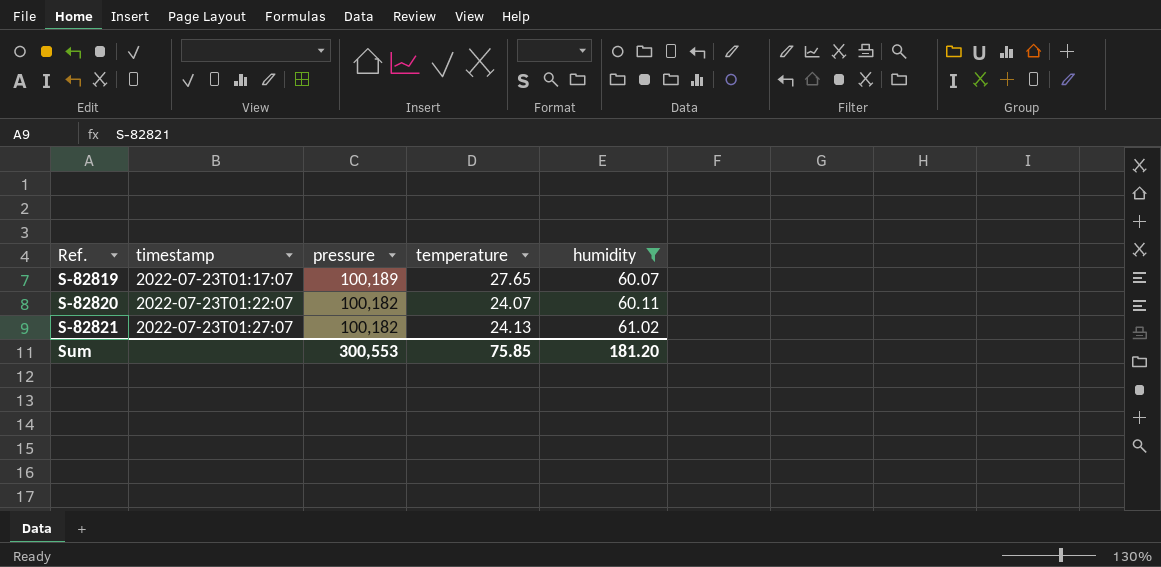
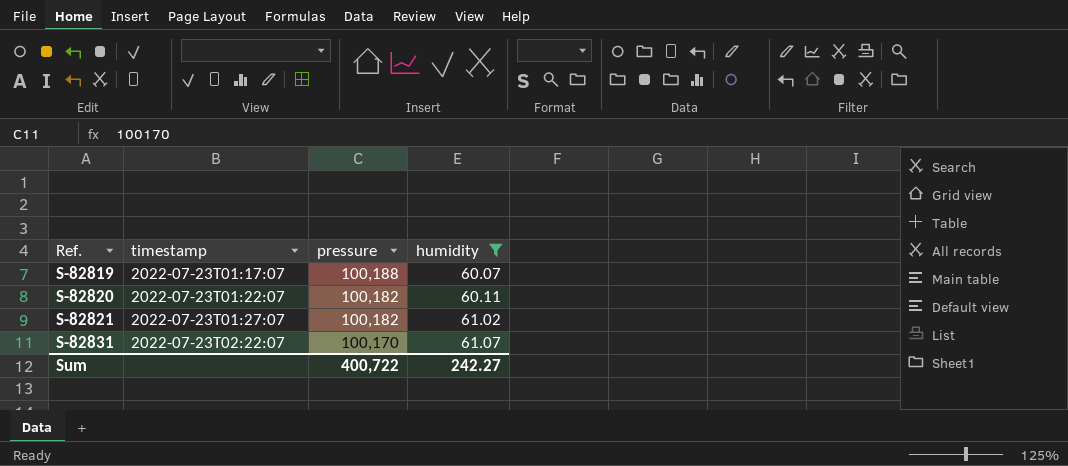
column temperature | position: 4 -> none
S-82819 | pressure: 100,189 -> 100,188
row S-82831: none -> 2022-07-23T02:22:07 | 100,170 | 61.07
Sum | pressure: 300,553 -> 400,722
Sum | humidity: 181.20 -> 242.27

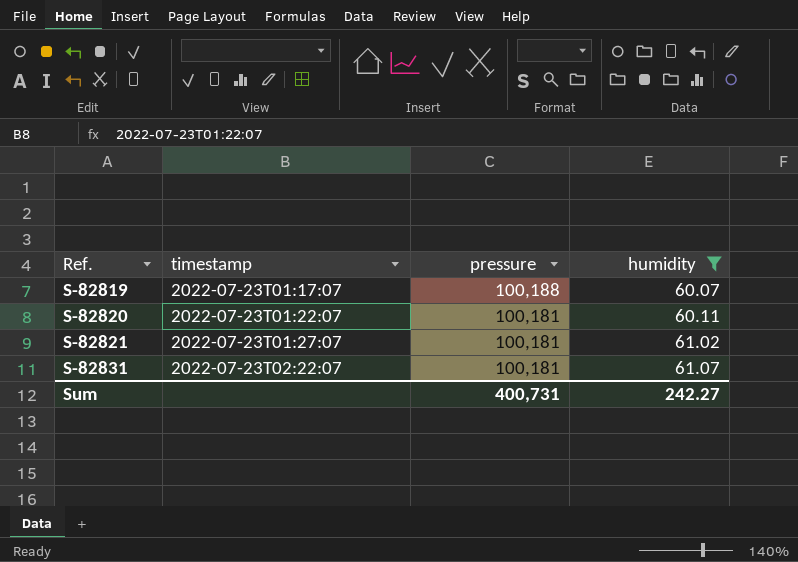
S-82820 | pressure: 100,182 -> 100,181
S-82821 | pressure: 100,182 -> 100,181
S-82831 | pressure: 100,170 -> 100,181
Sum | pressure: 400,722 -> 400,731

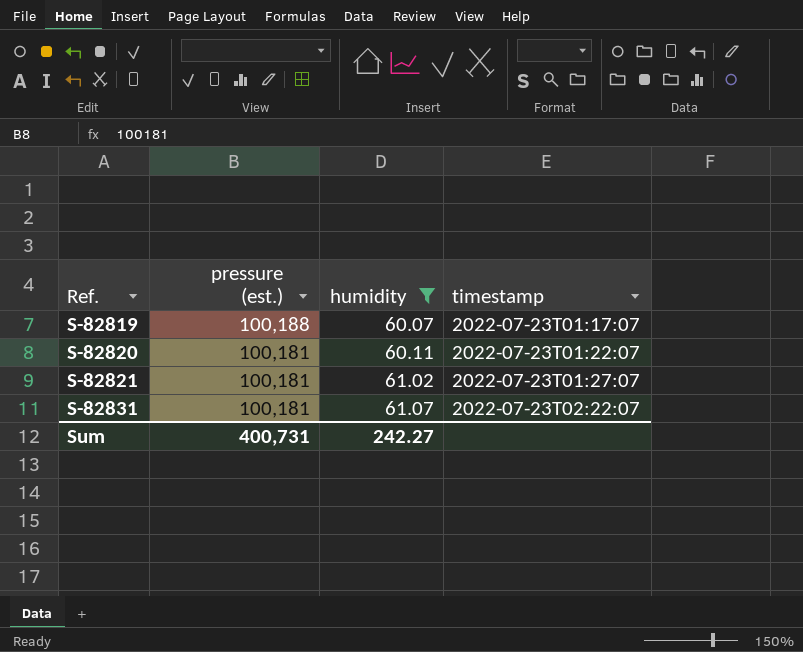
column name: pressure -> pressure (est.)
column timestamp | position: 2 -> 4

